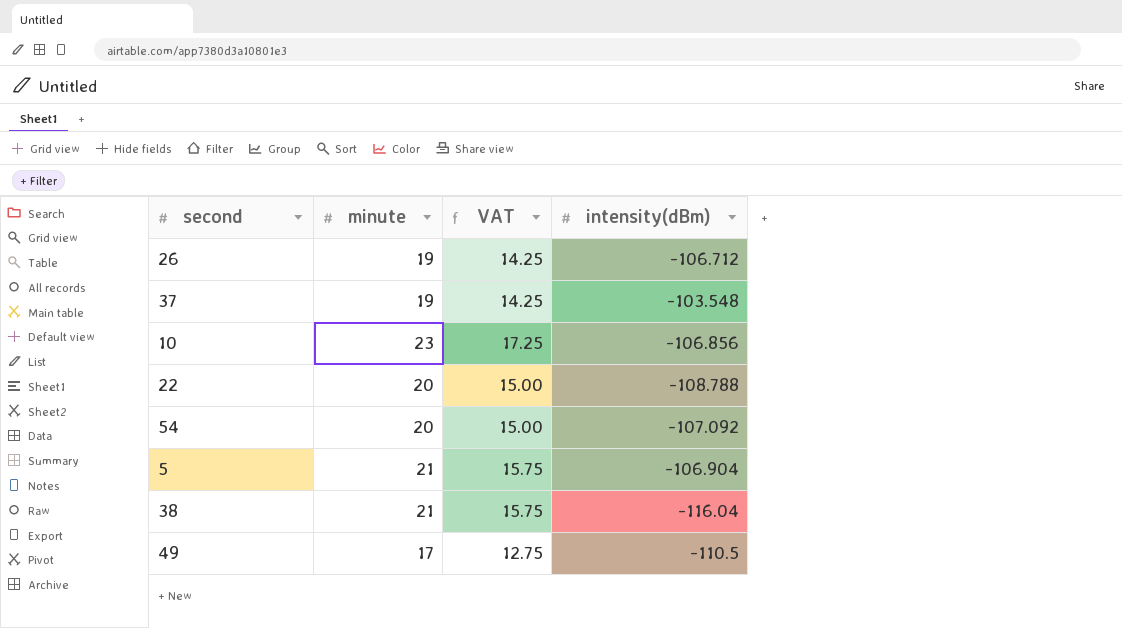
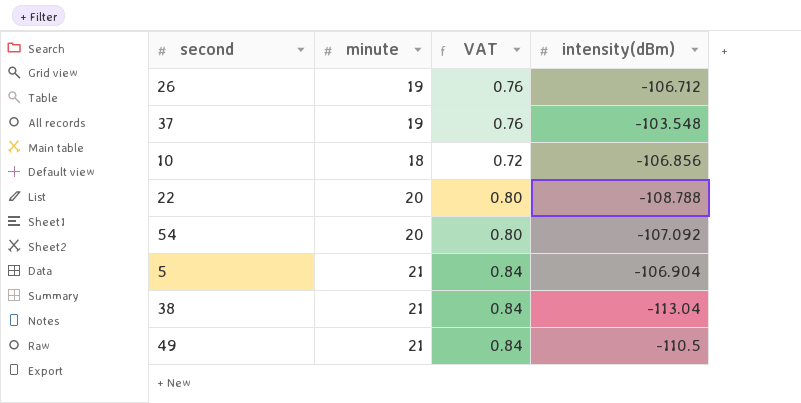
column VAT | formula: [minute] * 0.75 -> [minute] * 0.04
10 | minute: 23 -> 18
38 | intensity(dBm): -116.04 -> -113.04
49 | minute: 17 -> 21

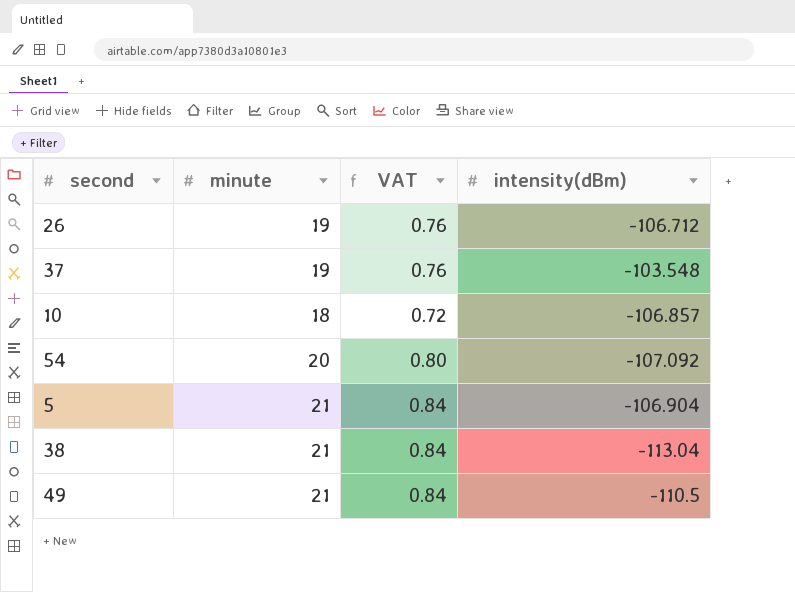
row 22: 20 | 0.80 | -108.788 -> none
10 | intensity(dBm): -106.856 -> -106.857

